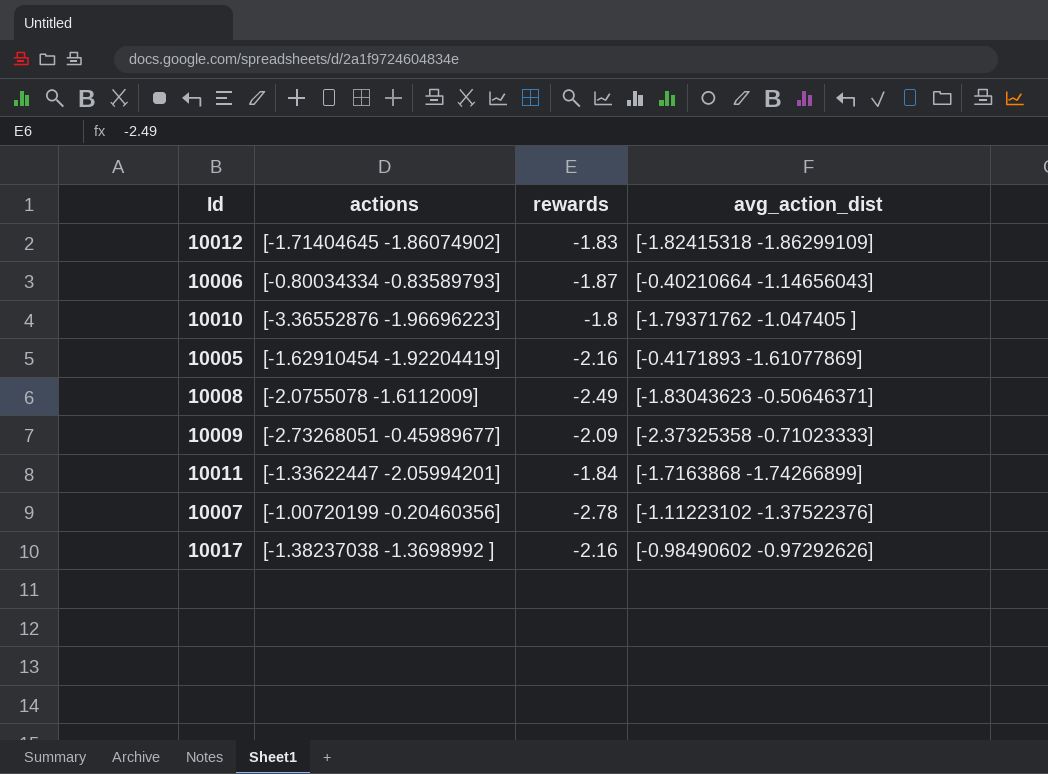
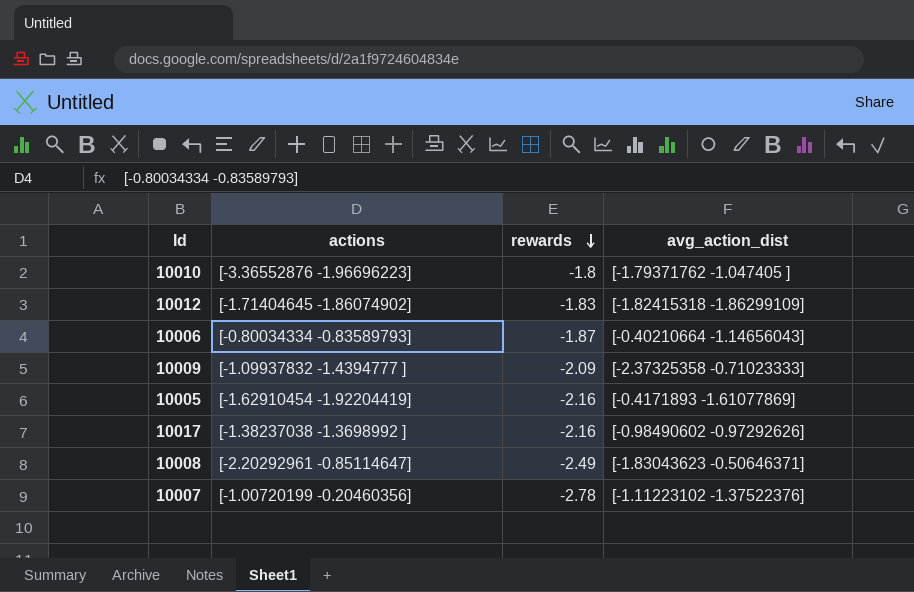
row order: none -> rewards descending
row 10011: [-1.33622447 -2.05994201] | -1.84 | [-1.7163868 -1.74266899] -> none
10009 | actions: [-2.73268051 -0.45989677] -> [-1.09937832 -1.4394777 ]
10008 | actions: [-2.0755078 -1.6112009] -> [-2.20292961 -0.85114647]

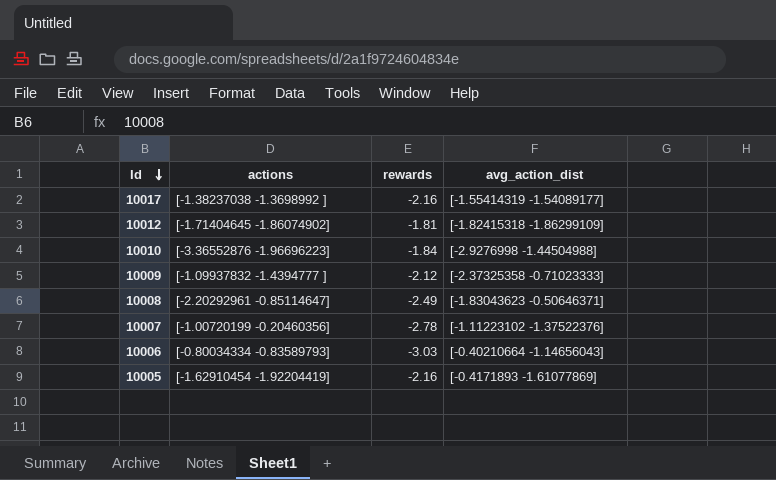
row order: rewards descending -> Id descending
10017 | avg_action_dist: [-0.98490602 -0.97292626] -> [-1.55414319 -1.54089177]
10012 | rewards: -1.83 -> -1.81
10010 | rewards: -1.8 -> -1.84
10010 | avg_action_dist: [-1.79371762 -1.047405 ] -> [-2.9276998 -1.44504988]
10009 | rewards: -2.09 -> -2.12
10006 | rewards: -1.87 -> -3.03

